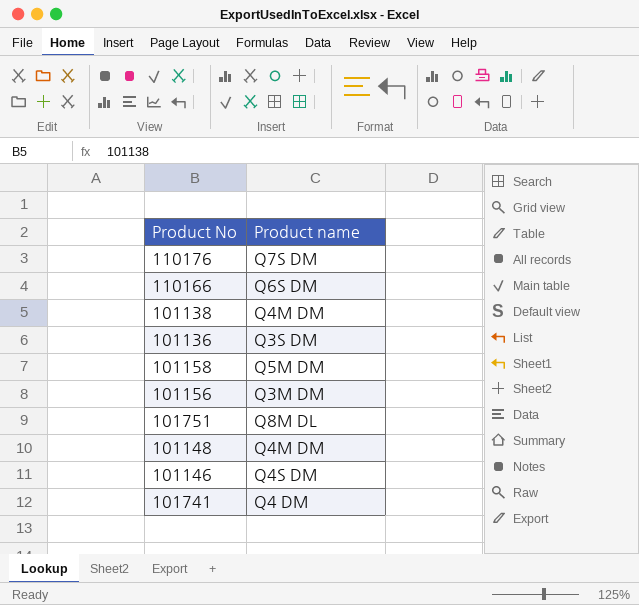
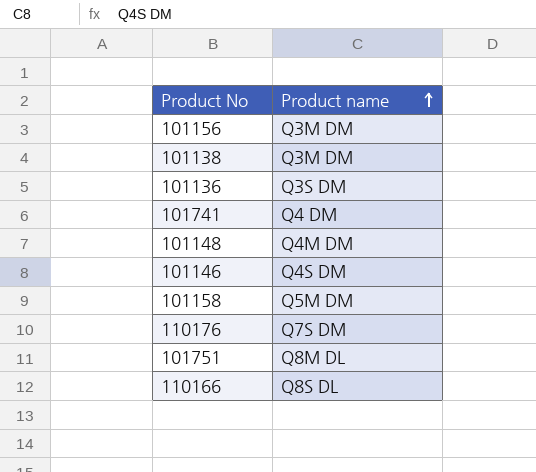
row order: none -> Product name ascending
101138 | Product name: Q4M DM -> Q3M DM
110166 | Product name: Q6S DM -> Q8S DL

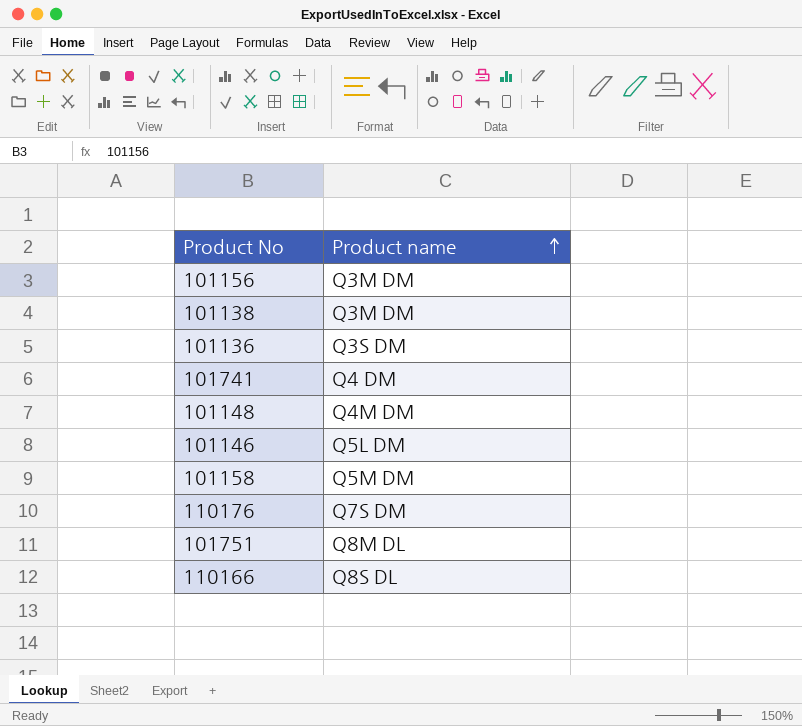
101146 | Product name: Q4S DM -> Q5L DM

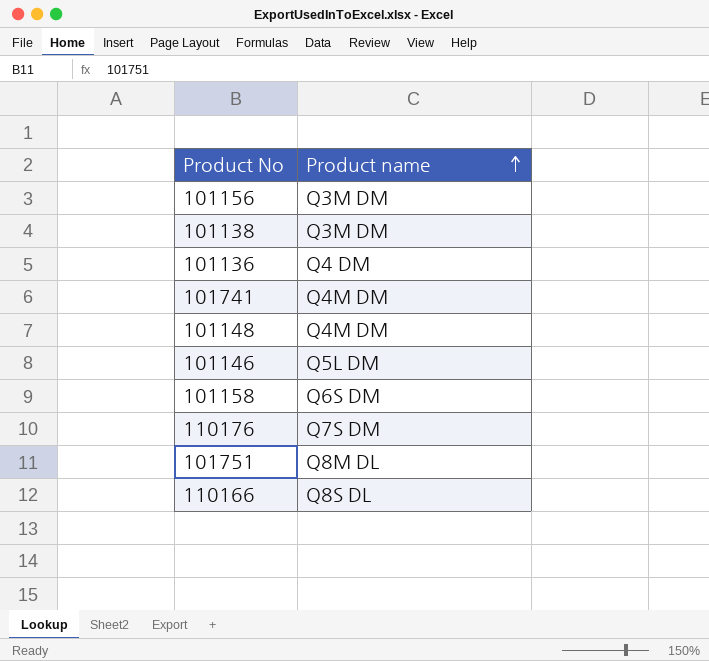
101136 | Product name: Q3S DM -> Q4 DM
101741 | Product name: Q4 DM -> Q4M DM
101158 | Product name: Q5M DM -> Q6S DM

